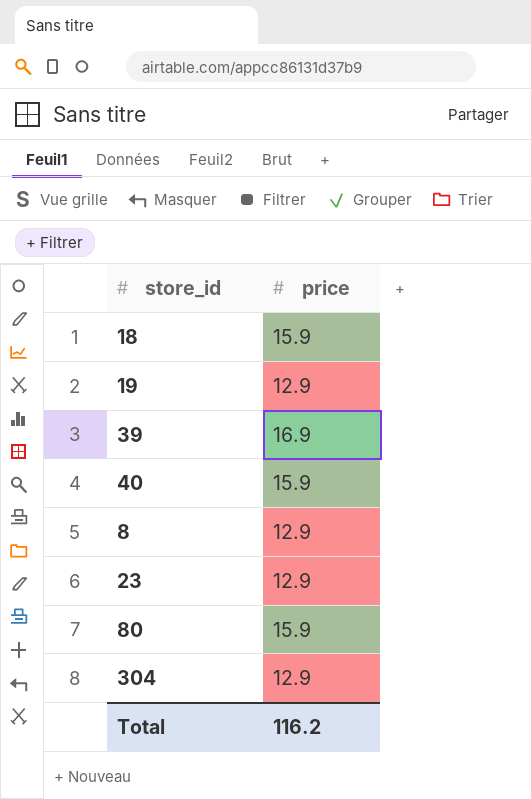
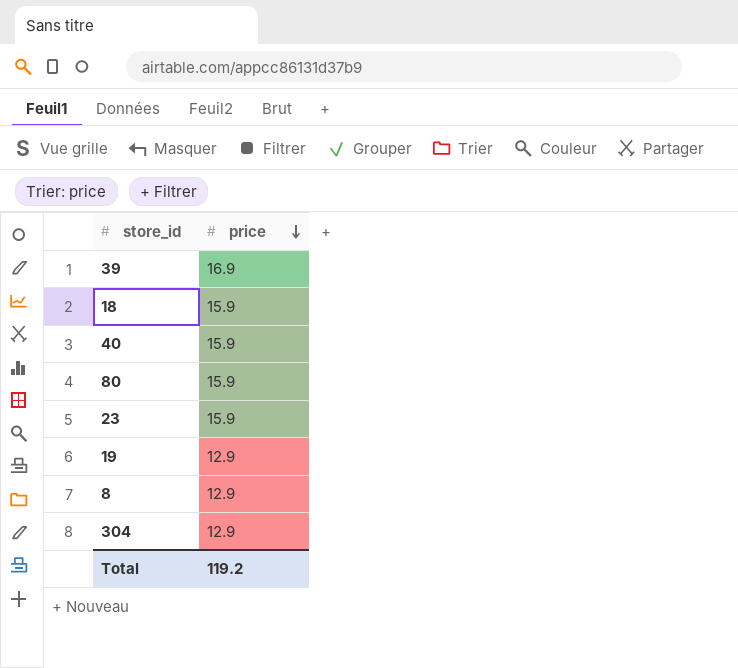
row order: none -> price descending
23 | price: 12.9 -> 15.9
Total | price: 116.2 -> 119.2

